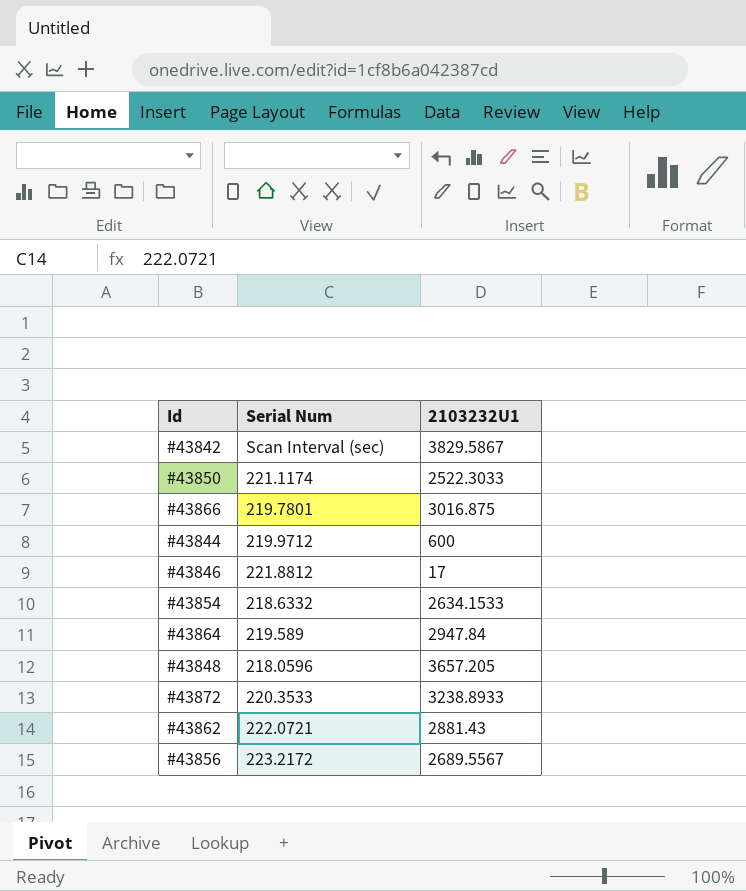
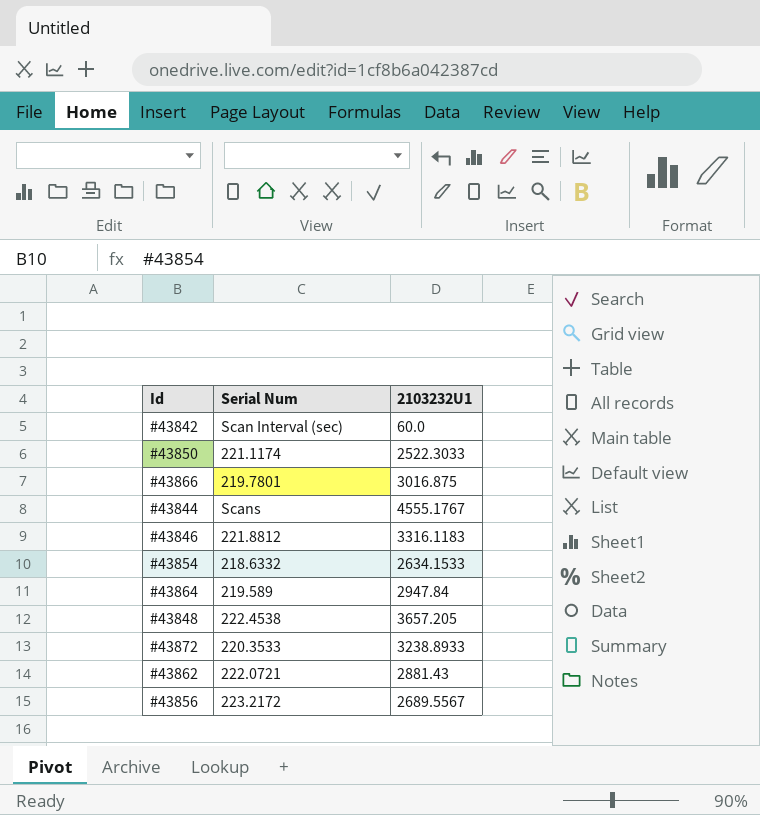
#43842 | 2103232U1: 3829.5867 -> 60.0
#43844 | Serial Num: 219.9712 -> Scans
#43844 | 2103232U1: 600 -> 4555.1767
#43846 | 2103232U1: 17 -> 3316.1183
#43848 | Serial Num: 218.0596 -> 222.4538

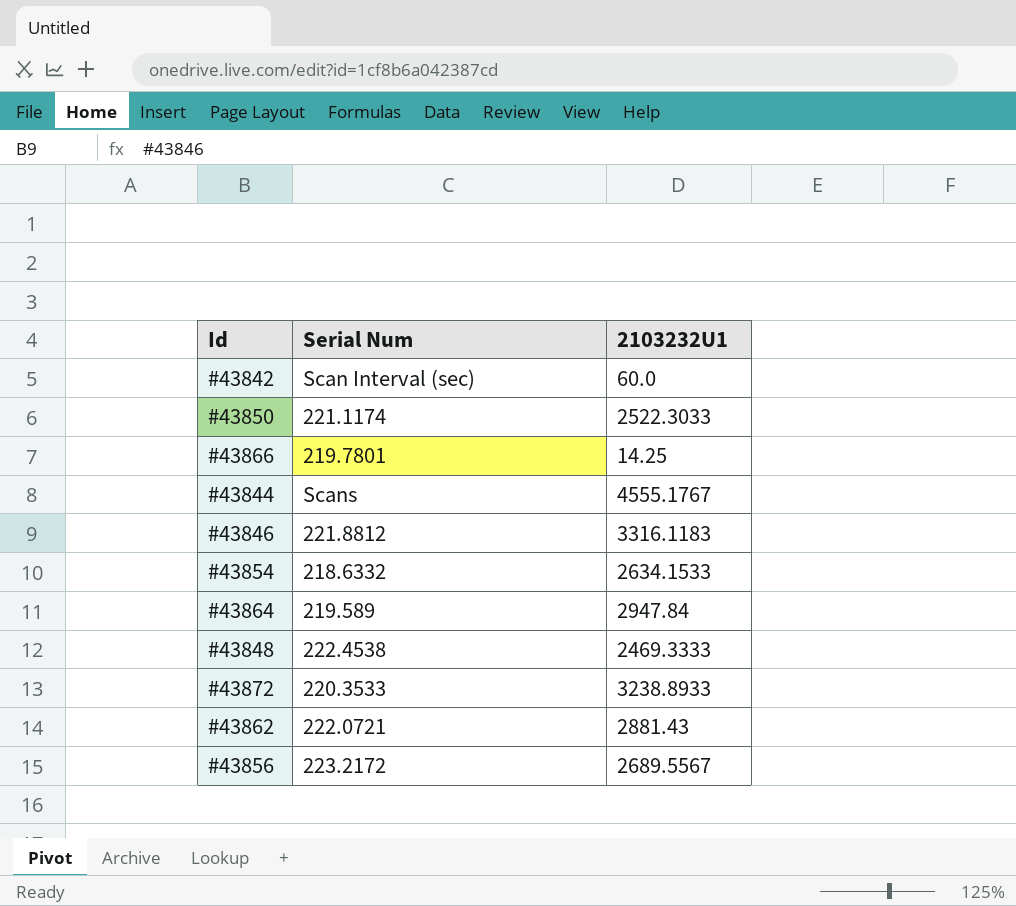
#43866 | 2103232U1: 3016.875 -> 14.25
#43848 | 2103232U1: 3657.205 -> 2469.3333

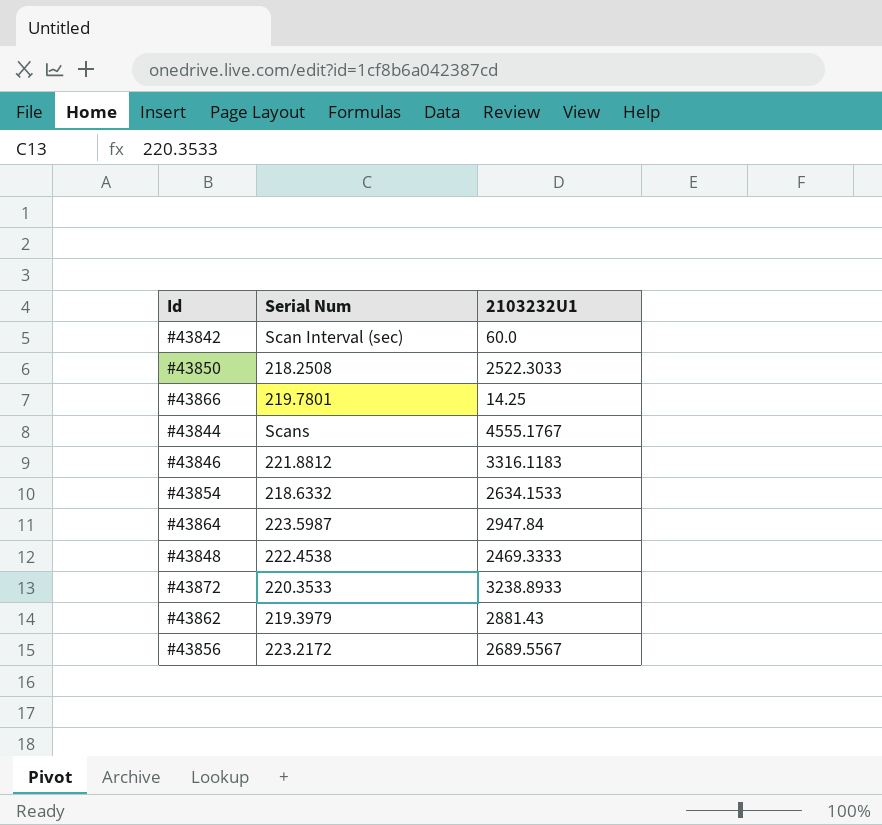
#43850 | Serial Num: 221.1174 -> 218.2508
#43864 | Serial Num: 219.589 -> 223.5987
#43862 | Serial Num: 222.0721 -> 219.3979

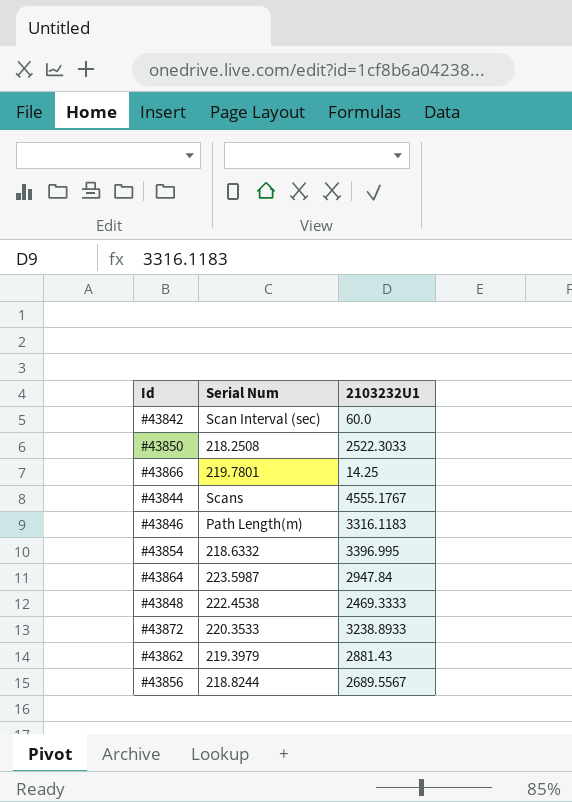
#43846 | Serial Num: 221.8812 -> Path Length(m)
#43854 | 2103232U1: 2634.1533 -> 3396.995
#43856 | Serial Num: 223.2172 -> 218.8244

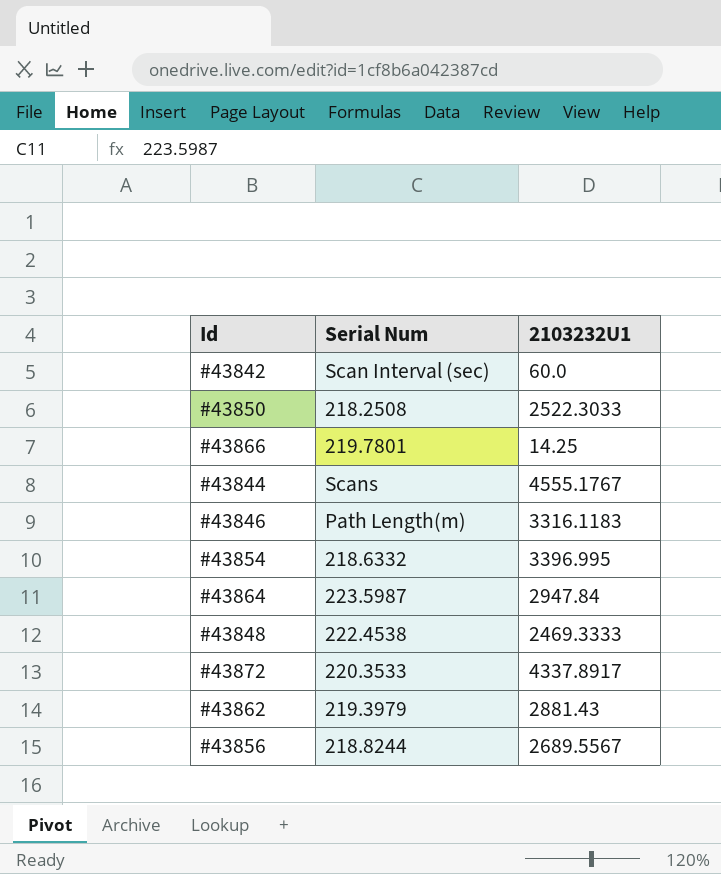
#43872 | 2103232U1: 3238.8933 -> 4337.8917

